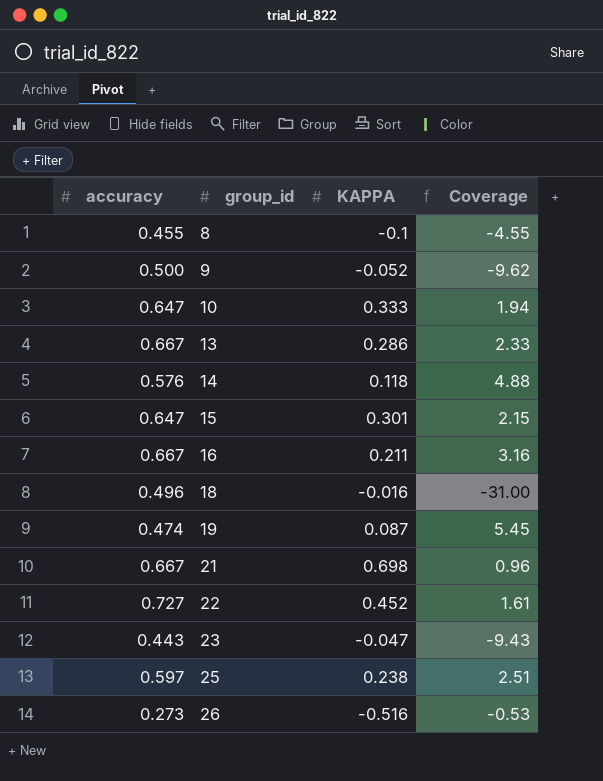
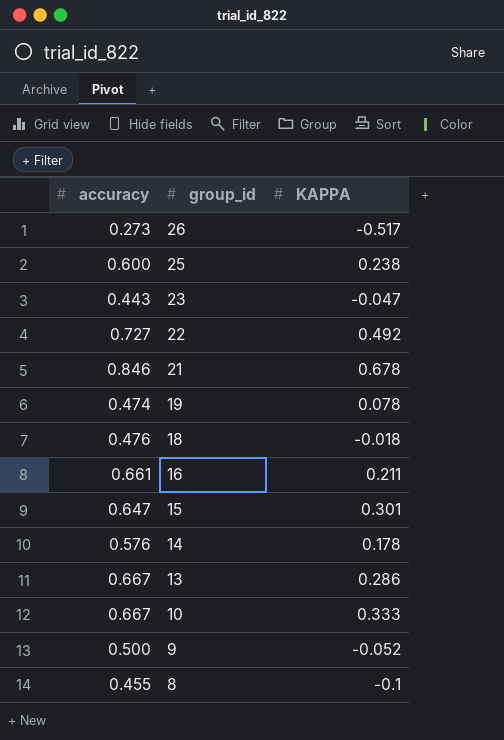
row order: group_id ascending -> group_id descending
column Coverage | formula: [accuracy] / [KAPPA] -> none
26 | KAPPA: -0.516 -> -0.517
25 | accuracy: 0.597 -> 0.600
22 | KAPPA: 0.452 -> 0.492
21 | accuracy: 0.667 -> 0.846
21 | KAPPA: 0.698 -> 0.678
19 | KAPPA: 0.087 -> 0.078
18 | accuracy: 0.496 -> 0.476
18 | KAPPA: -0.016 -> -0.018
16 | accuracy: 0.667 -> 0.661
14 | KAPPA: 0.118 -> 0.178
10 | accuracy: 0.647 -> 0.667

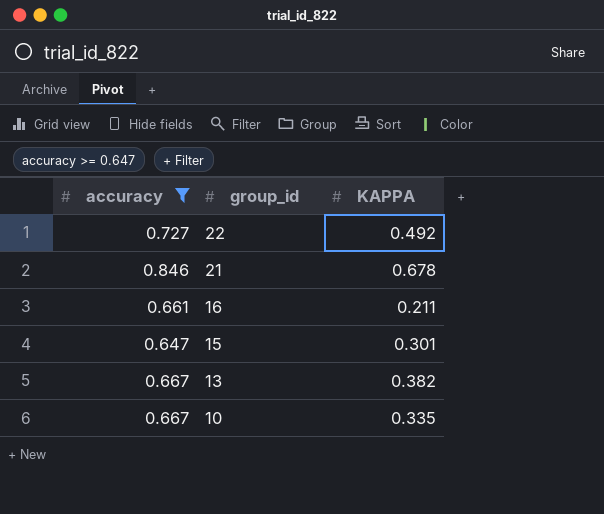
filter: none -> accuracy >= 0.647
13 | KAPPA: 0.286 -> 0.382
10 | KAPPA: 0.333 -> 0.335

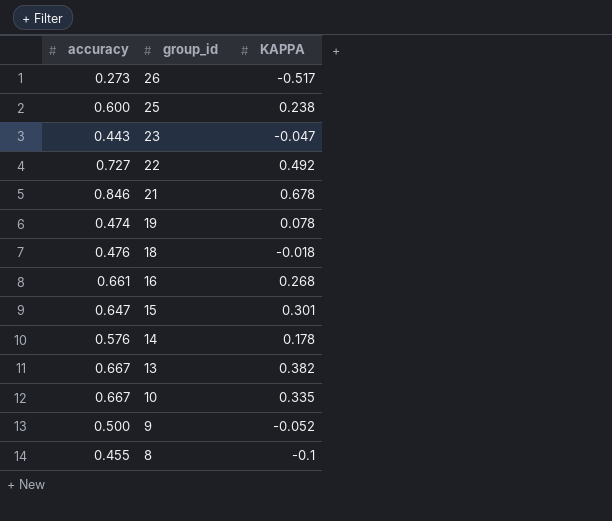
filter: accuracy >= 0.647 -> none
16 | KAPPA: 0.211 -> 0.268

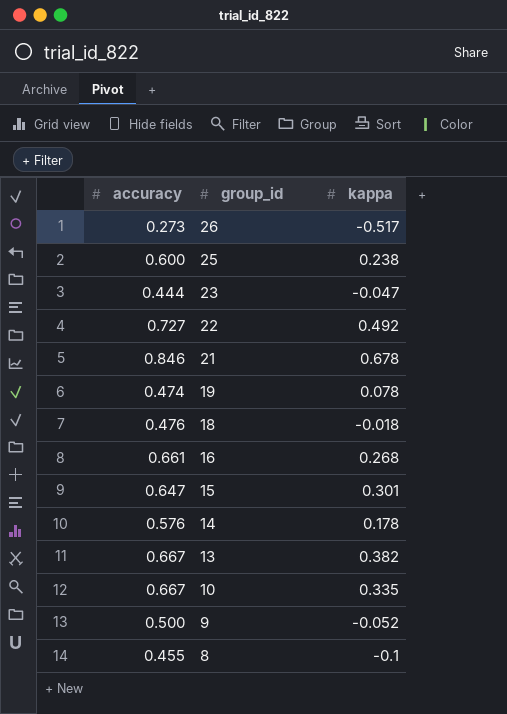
column name: KAPPA -> kappa
23 | accuracy: 0.443 -> 0.444

